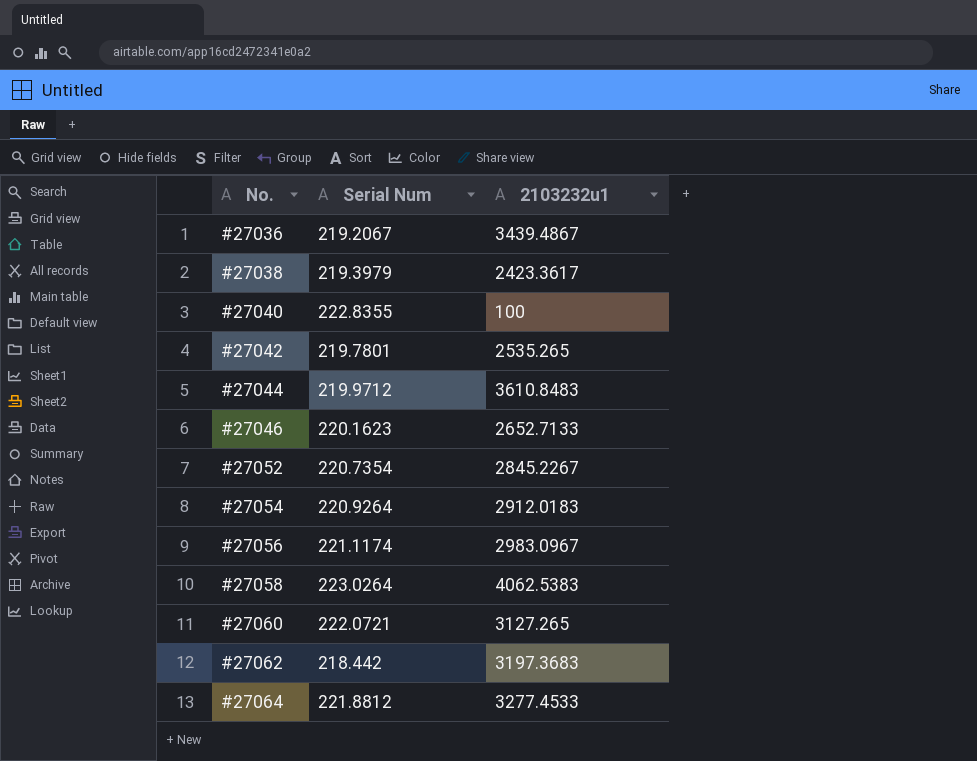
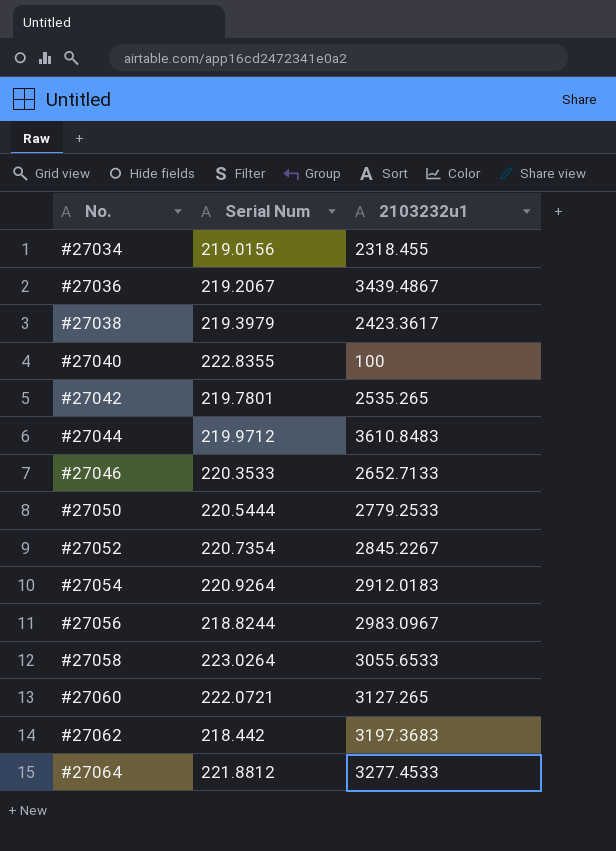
row #27034: none -> 219.0156 | 2318.455
#27046 | Serial Num: 220.1623 -> 220.3533
row #27050: none -> 220.5444 | 2779.2533
#27056 | Serial Num: 221.1174 -> 218.8244
#27058 | 2103232u1: 4062.5383 -> 3055.6533

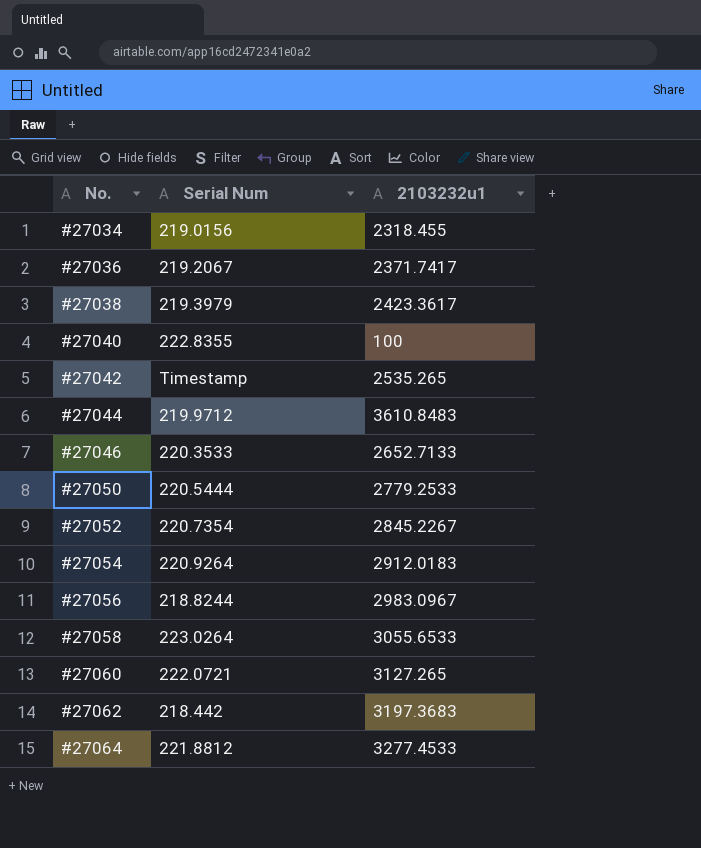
#27036 | 2103232u1: 3439.4867 -> 2371.7417
#27042 | Serial Num: 219.7801 -> Timestamp

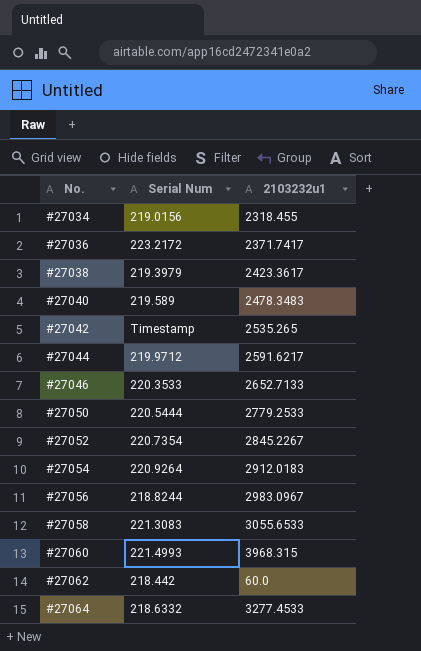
#27036 | Serial Num: 219.2067 -> 223.2172
#27040 | Serial Num: 222.8355 -> 219.589
#27040 | 2103232u1: 100 -> 2478.3483
#27044 | 2103232u1: 3610.8483 -> 2591.6217
#27058 | Serial Num: 223.0264 -> 221.3083
#27060 | Serial Num: 222.0721 -> 221.4993
#27060 | 2103232u1: 3127.265 -> 3968.315
#27062 | 2103232u1: 3197.3683 -> 60.0
#27064 | Serial Num: 221.8812 -> 218.6332

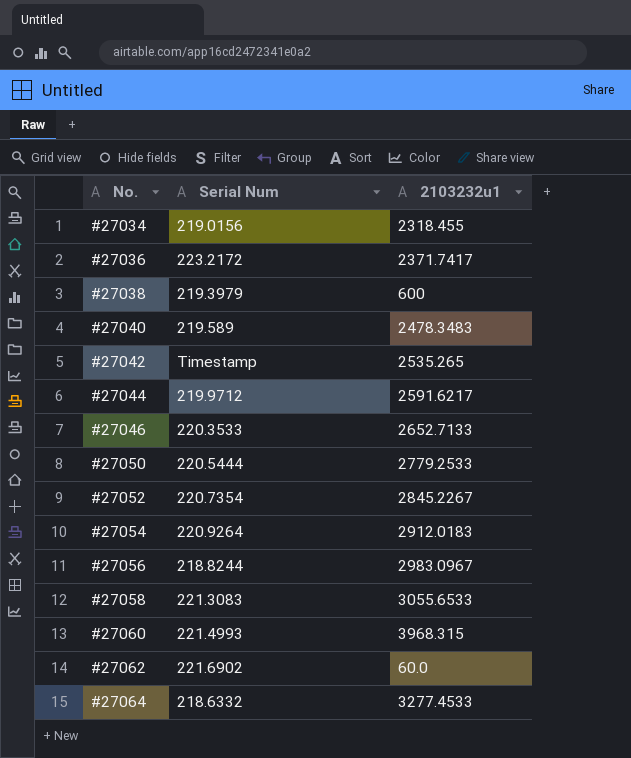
#27038 | 2103232u1: 2423.3617 -> 600
#27062 | Serial Num: 218.442 -> 221.6902

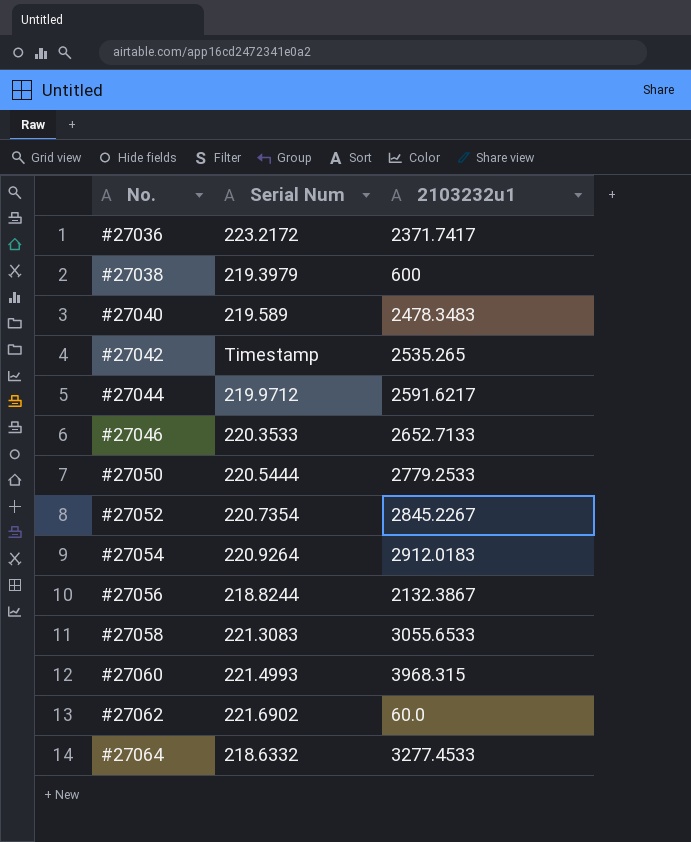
row #27034: 219.0156 | 2318.455 -> none
#27056 | 2103232u1: 2983.0967 -> 2132.3867

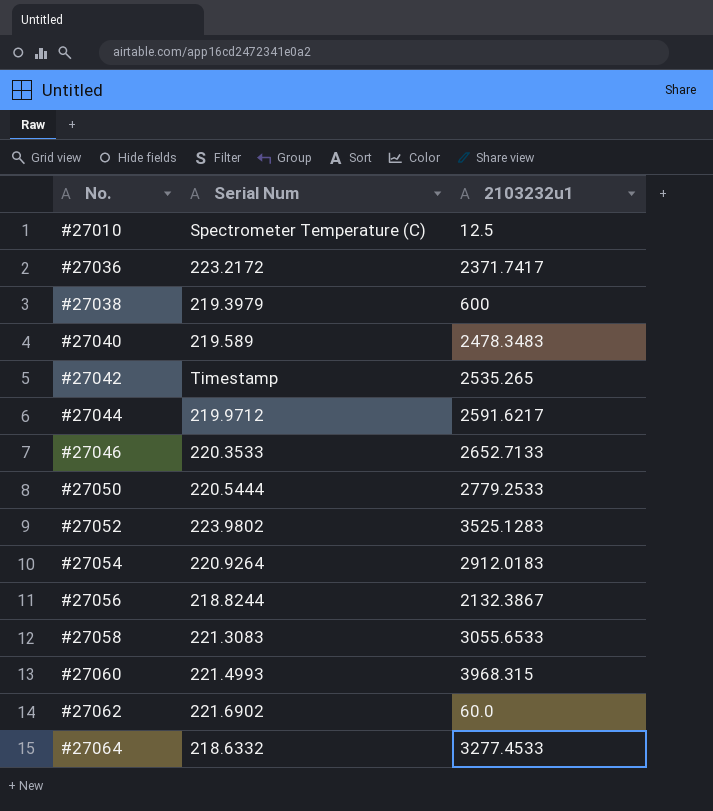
row #27010: none -> Spectrometer Temperature (C) | 12.5
#27052 | Serial Num: 220.7354 -> 223.9802
#27052 | 2103232u1: 2845.2267 -> 3525.1283

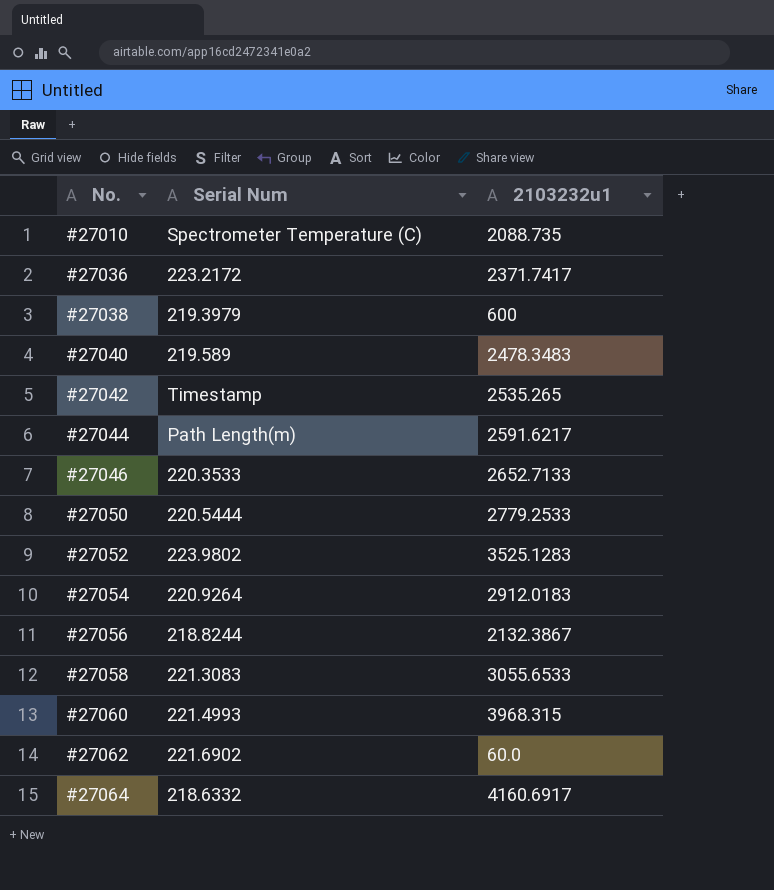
#27010 | 2103232u1: 12.5 -> 2088.735
#27044 | Serial Num: 219.9712 -> Path Length(m)
#27064 | 2103232u1: 3277.4533 -> 4160.6917

